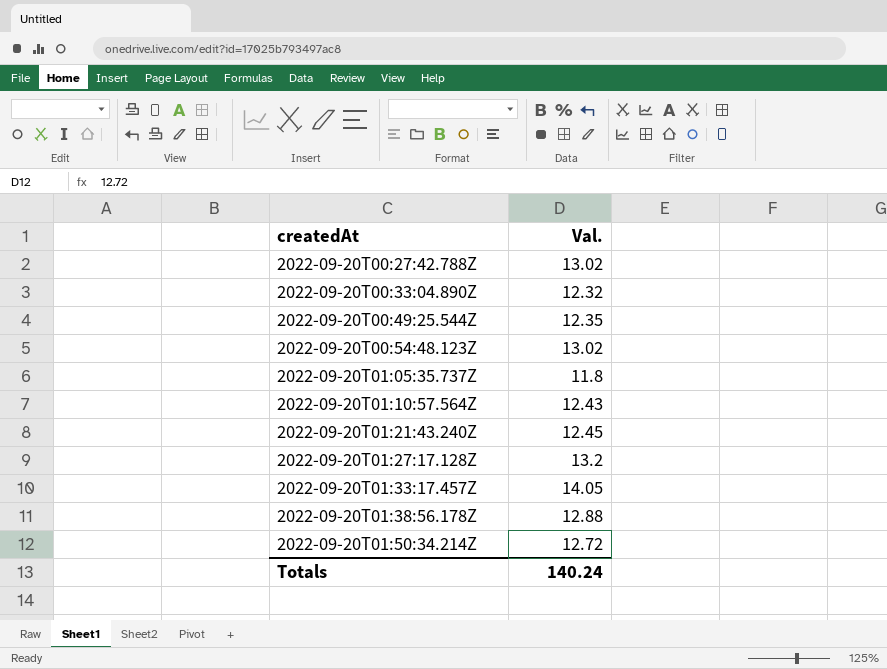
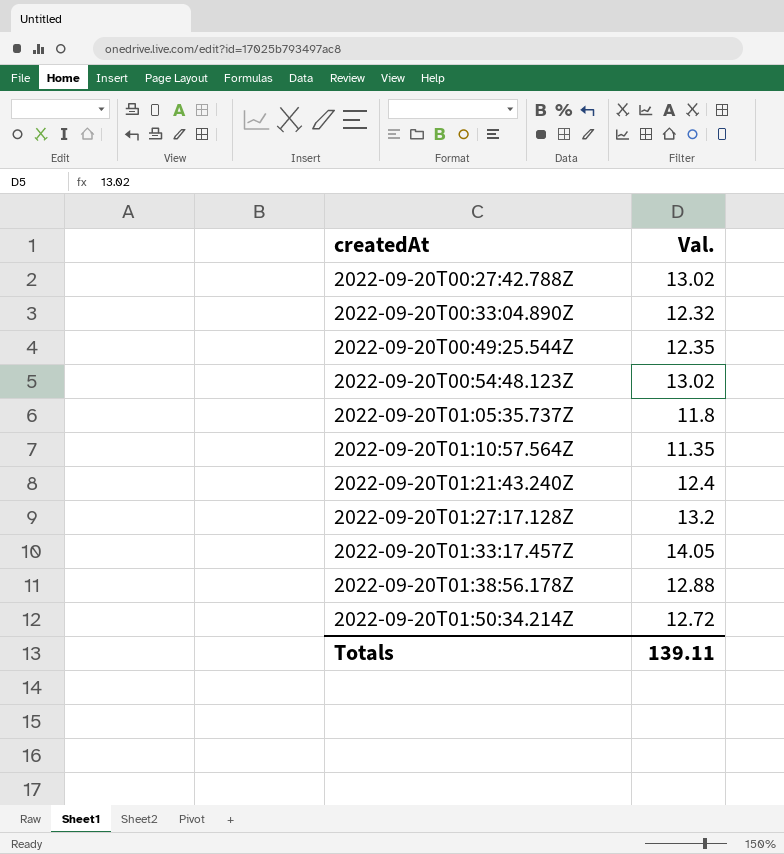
2022-09-20T01:10:57.564Z | Val.: 12.43 -> 11.35
2022-09-20T01:21:43.240Z | Val.: 12.45 -> 12.4
Totals | Val.: 140.24 -> 139.11

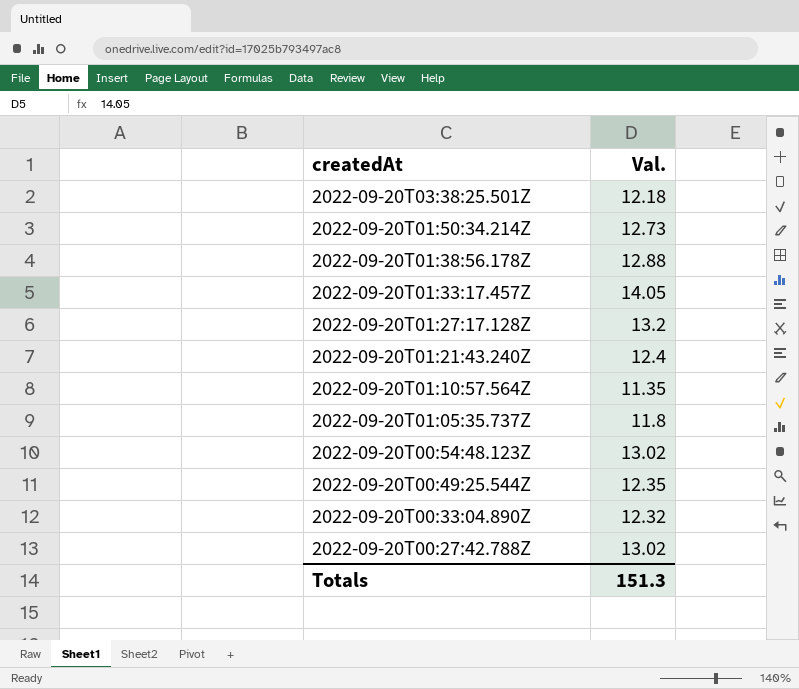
row order: createdAt ascending -> createdAt descending
row 2022-09-20T03:38:25.501Z: none -> 12.18
2022-09-20T01:50:34.214Z | Val.: 12.72 -> 12.73
Totals | Val.: 139.11 -> 151.3

